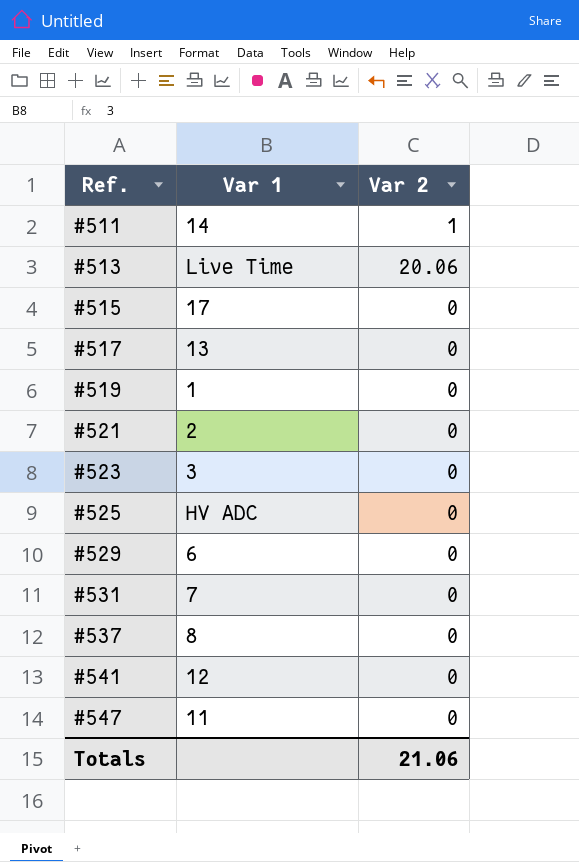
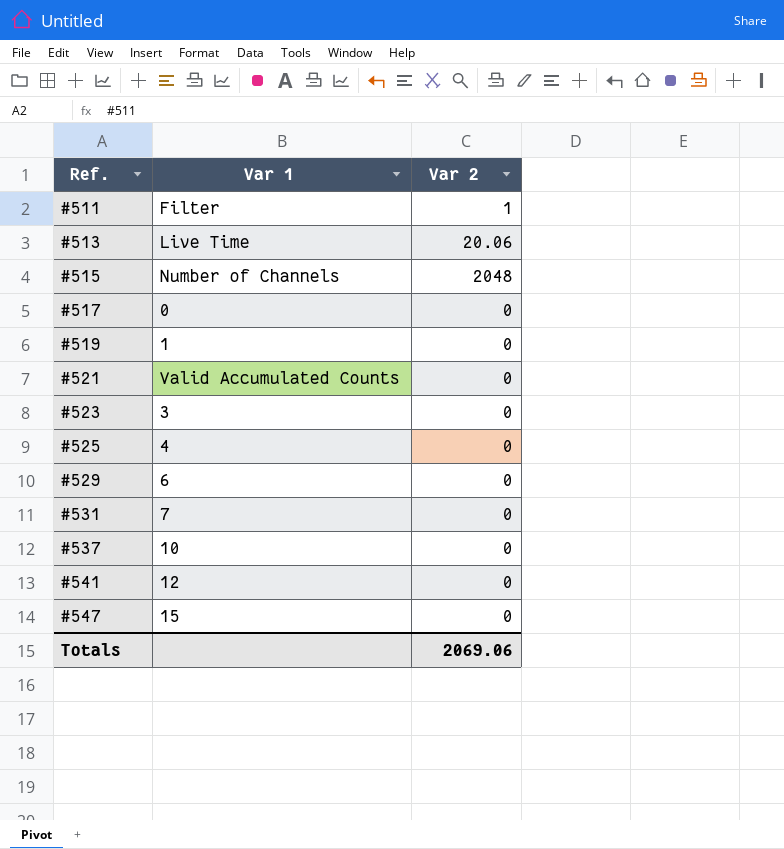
#511 | Var 1: 14 -> Filter
#515 | Var 1: 17 -> Number of Channels
#515 | Var 2: 0 -> 2048
#517 | Var 1: 13 -> 0
#521 | Var 1: 2 -> Valid Accumulated Counts
#525 | Var 1: HV ADC -> 4
#537 | Var 1: 8 -> 10
#547 | Var 1: 11 -> 15
Totals | Var 2: 21.06 -> 2069.06

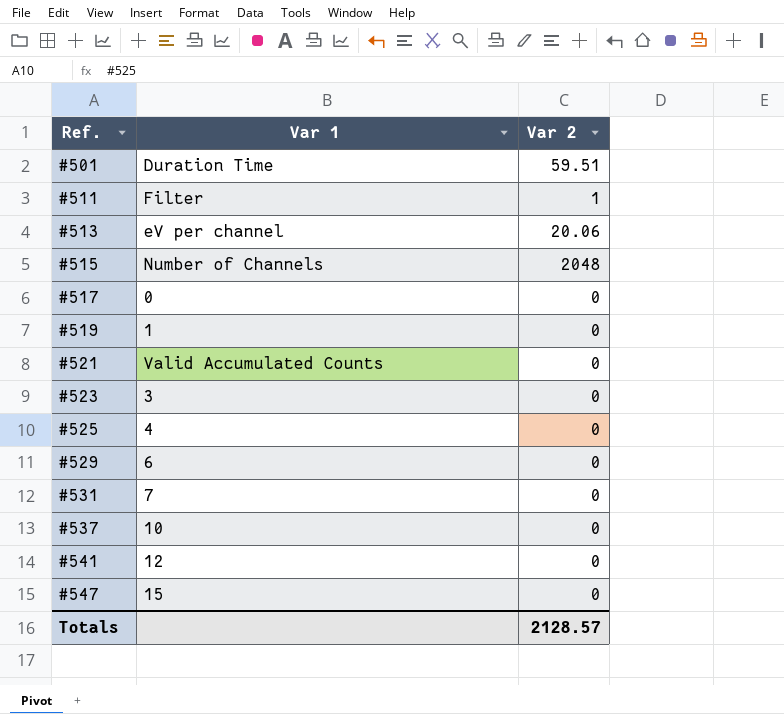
row #501: none -> Duration Time | 59.51
#513 | Var 1: Live Time -> eV per channel
Totals | Var 2: 2069.06 -> 2128.57

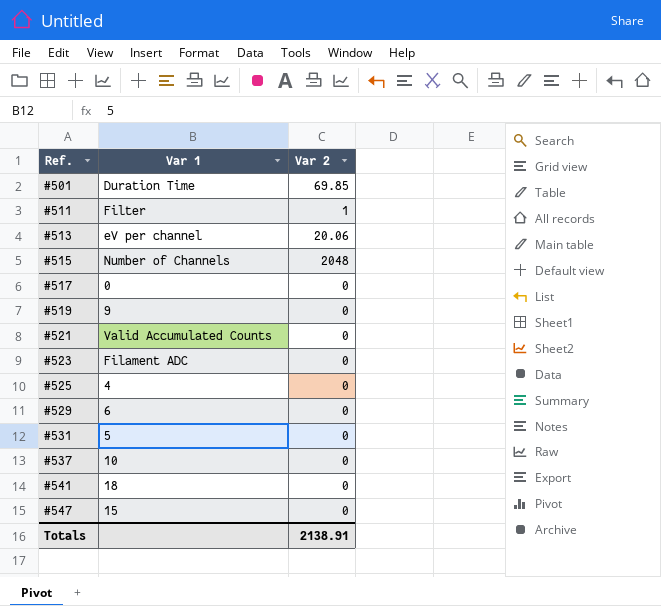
#501 | Var 2: 59.51 -> 69.85
#519 | Var 1: 1 -> 9
#523 | Var 1: 3 -> Filament ADC
#531 | Var 1: 7 -> 5
#541 | Var 1: 12 -> 18
Totals | Var 2: 2128.57 -> 2138.91

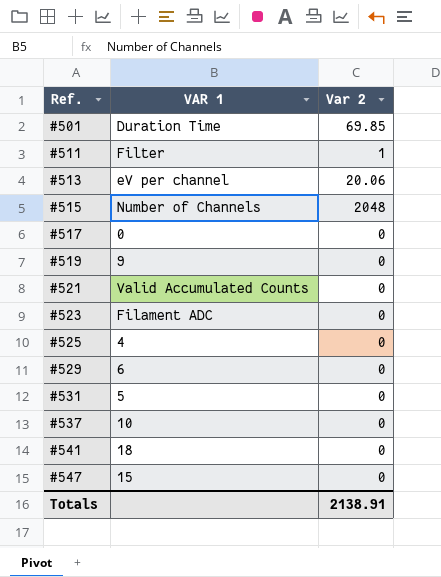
column name: Var 1 -> VAR 1

